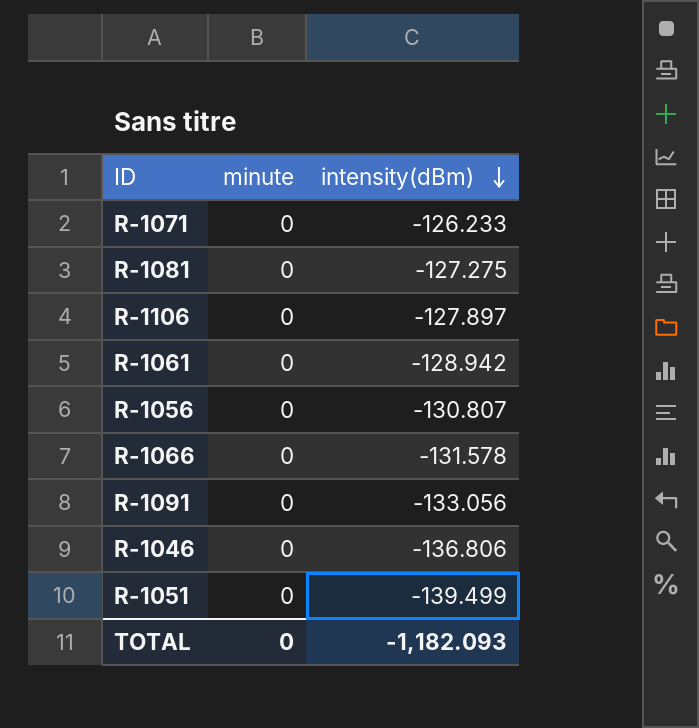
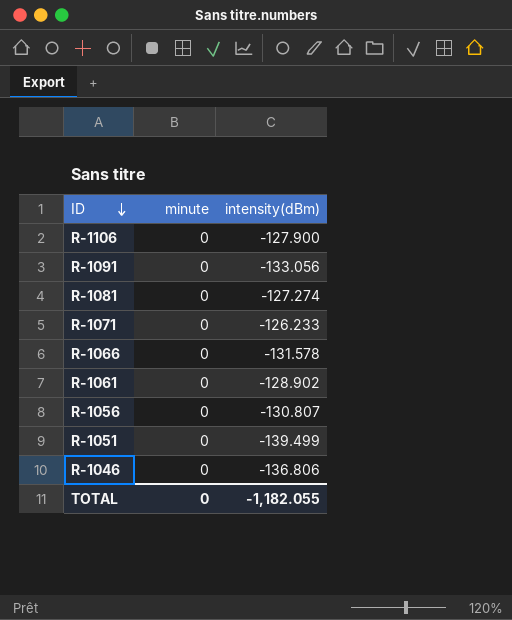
row order: intensity(dBm) descending -> ID descending
R-1106 | intensity(dBm): -127.897 -> -127.900
R-1081 | intensity(dBm): -127.275 -> -127.274
R-1061 | intensity(dBm): -128.942 -> -128.902
TOTAL | intensity(dBm): -1,182.093 -> -1,182.055

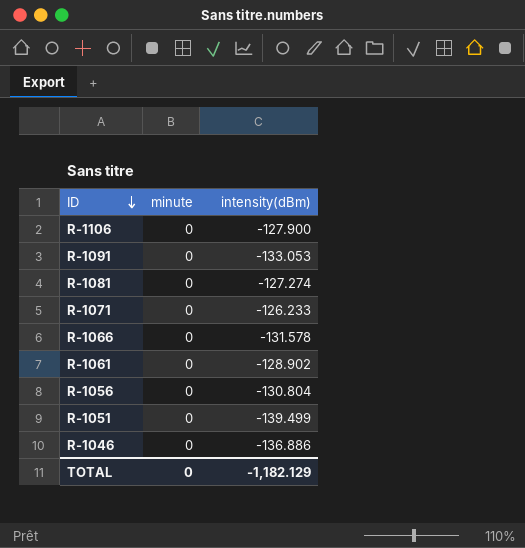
R-1091 | intensity(dBm): -133.056 -> -133.053
R-1056 | intensity(dBm): -130.807 -> -130.804
R-1046 | intensity(dBm): -136.806 -> -136.886
TOTAL | intensity(dBm): -1,182.055 -> -1,182.129

